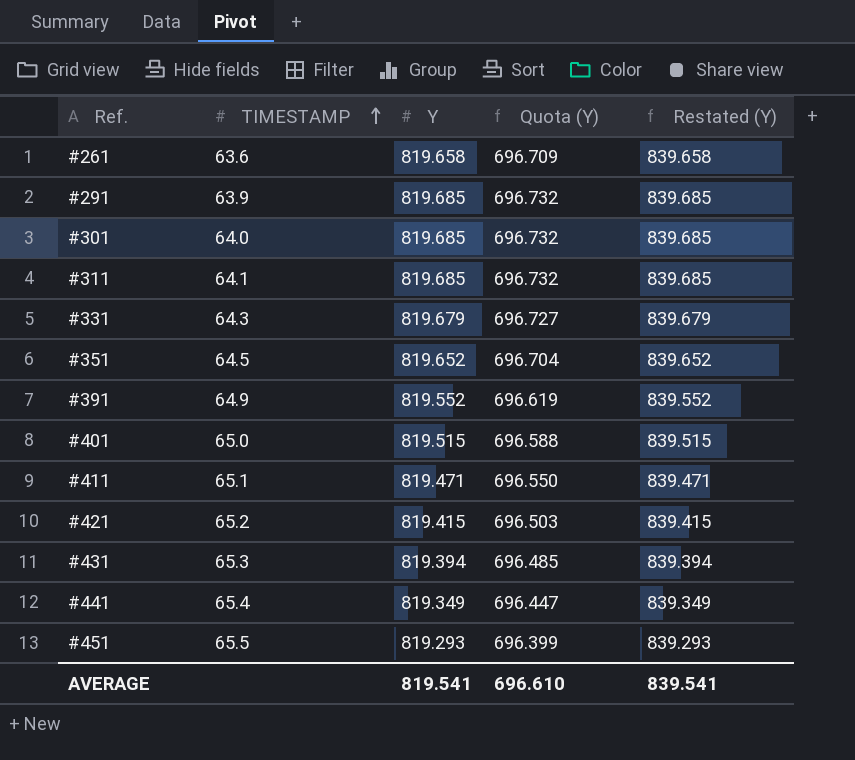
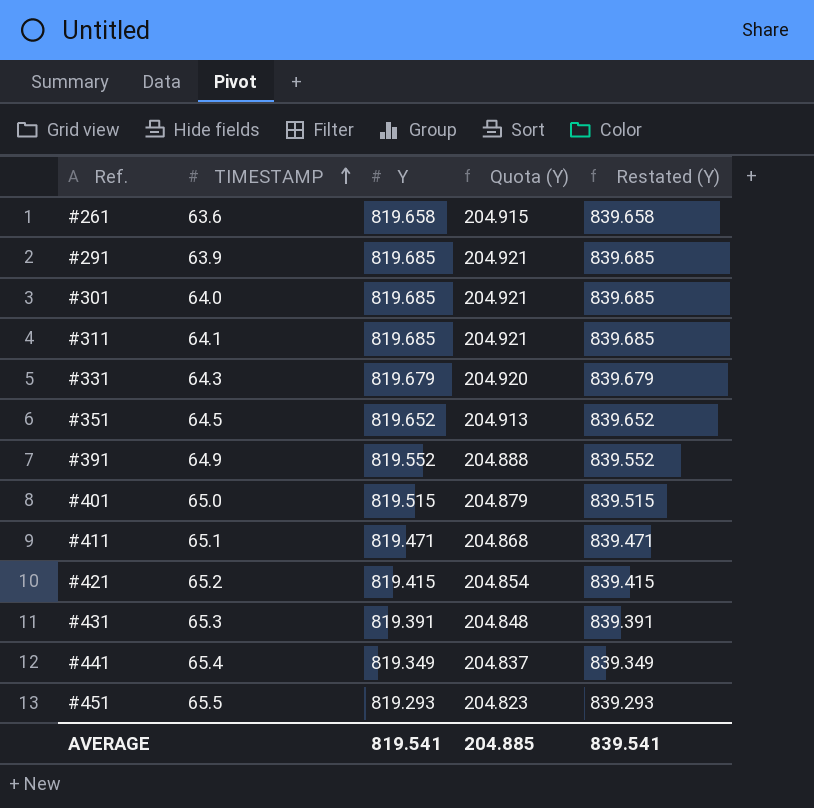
column Quota (Y) | formula: [Y] * 0.85 -> [Y] * 0.25
#431 | Y: 819.394 -> 819.391
#431 | Restated (Y): 839.394 -> 839.391
AVERAGE | Quota (Y): 696.610 -> 204.885

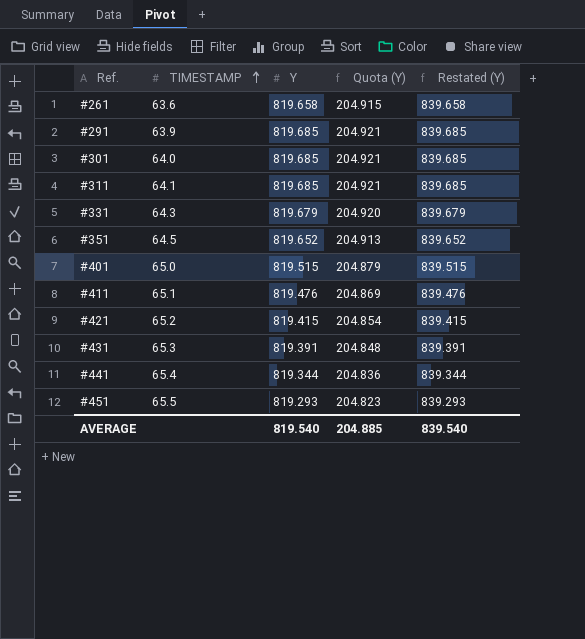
row #391: 64.9 | 819.552 | 204.888 | 839.552 -> none
#411 | Y: 819.471 -> 819.476
#411 | Quota (Y): 204.868 -> 204.869
#411 | Restated (Y): 839.471 -> 839.476
#441 | Y: 819.349 -> 819.344
#441 | Quota (Y): 204.837 -> 204.836
#441 | Restated (Y): 839.349 -> 839.344
AVERAGE | Y: 819.541 -> 819.540
AVERAGE | Restated (Y): 839.541 -> 839.540

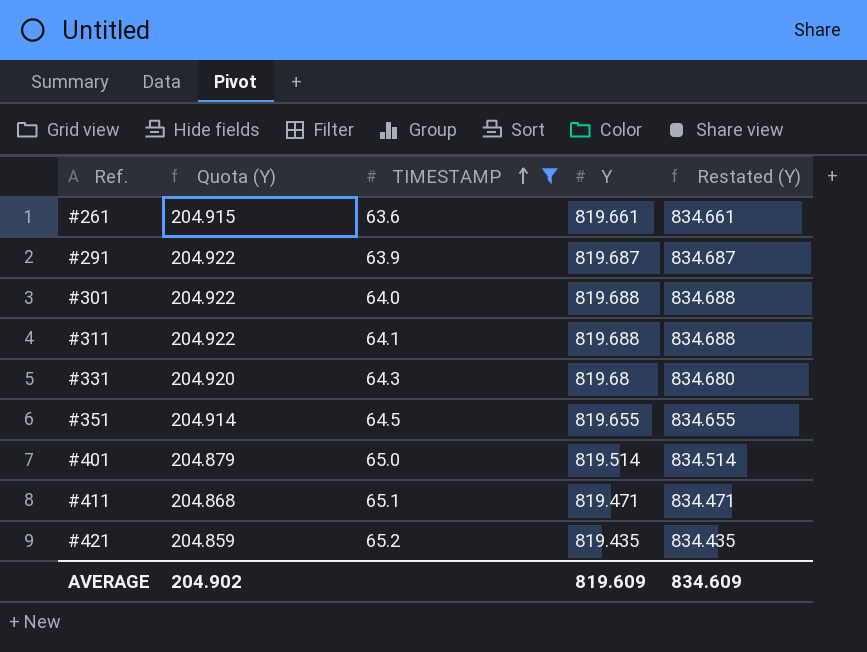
filter: none -> TIMESTAMP <= 65.2
column Quota (Y) | position: 4 -> 2
column Restated (Y) | formula: [Y] + 20 -> [Y] + 15
#261 | Y: 819.658 -> 819.661
#291 | Quota (Y): 204.921 -> 204.922
#291 | Y: 819.685 -> 819.687
#301 | Quota (Y): 204.921 -> 204.922
#301 | Y: 819.685 -> 819.688
#311 | Quota (Y): 204.921 -> 204.922
#311 | Y: 819.685 -> 819.688
#331 | Y: 819.679 -> 819.68
#351 | Quota (Y): 204.913 -> 204.914
#351 | Y: 819.652 -> 819.655
#401 | Y: 819.515 -> 819.514
#411 | Quota (Y): 204.869 -> 204.868
#411 | Y: 819.476 -> 819.471
#421 | Quota (Y): 204.854 -> 204.859
#421 | Y: 819.415 -> 819.435
AVERAGE | Quota (Y): 204.885 -> 204.902
AVERAGE | Y: 819.540 -> 819.609
AVERAGE | Restated (Y): 839.540 -> 834.609

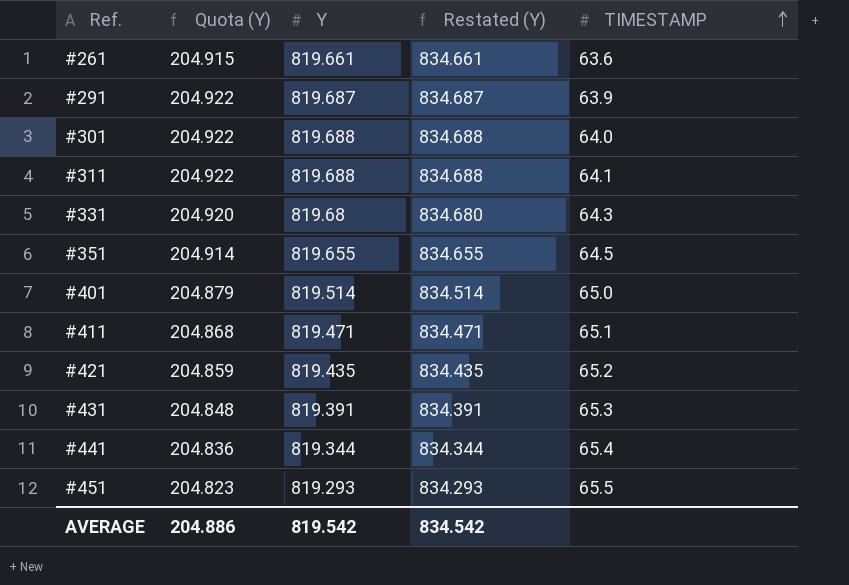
filter: TIMESTAMP <= 65.2 -> none
column TIMESTAMP | position: 3 -> 5
AVERAGE | Quota (Y): 204.902 -> 204.886
AVERAGE | Y: 819.609 -> 819.542
AVERAGE | Restated (Y): 834.609 -> 834.542

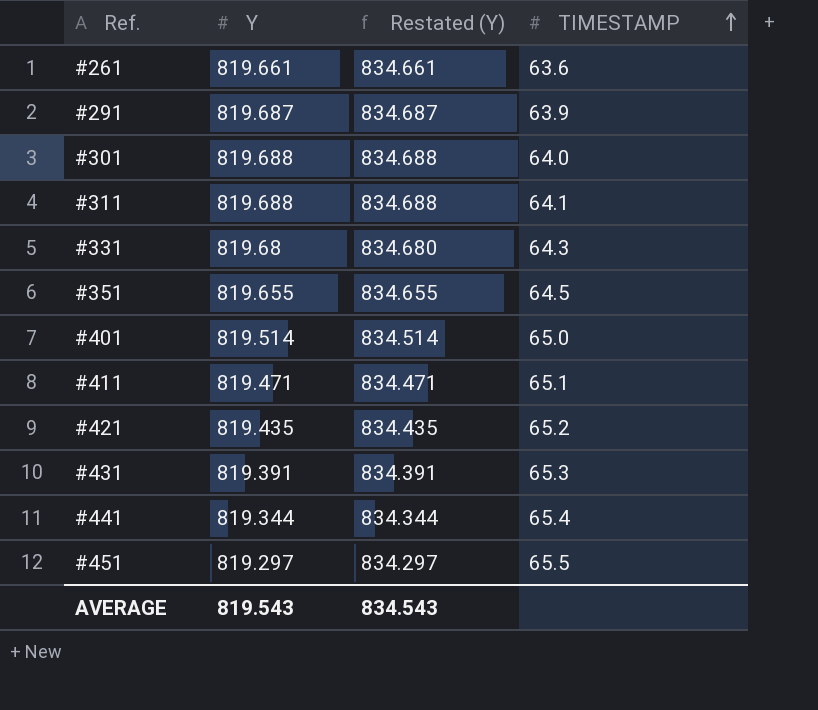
column Quota (Y) | formula: [Y] * 0.25 -> none
#451 | Y: 819.293 -> 819.297
#451 | Restated (Y): 834.293 -> 834.297
AVERAGE | Y: 819.542 -> 819.543
AVERAGE | Restated (Y): 834.542 -> 834.543

